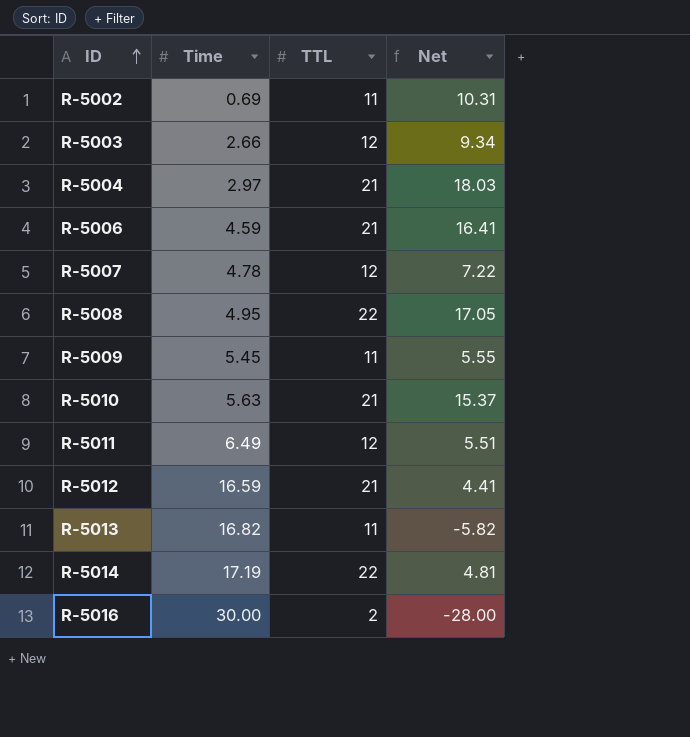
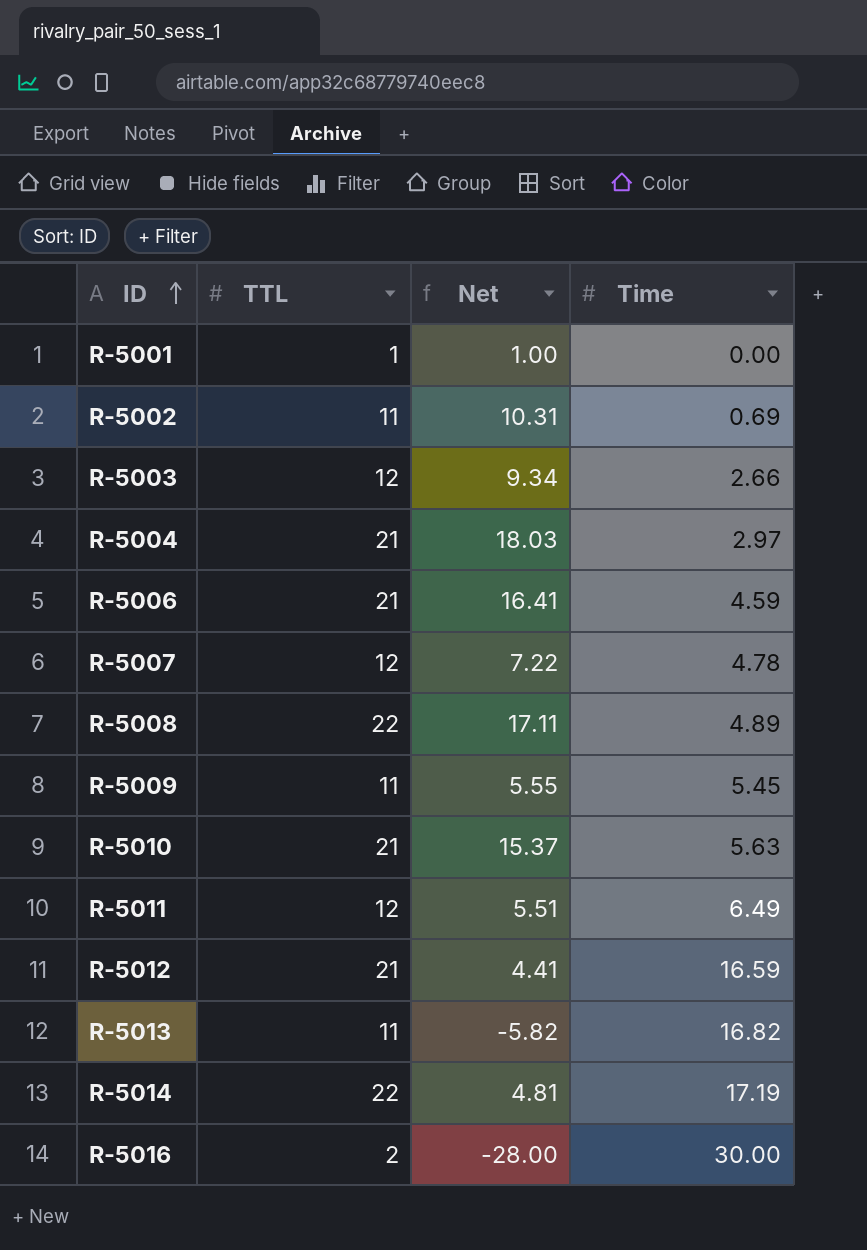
column Time | position: 2 -> 4
row R-5001: none -> 1 | 1.00 | 0.00
R-5008 | Net: 17.05 -> 17.11
R-5008 | Time: 4.95 -> 4.89

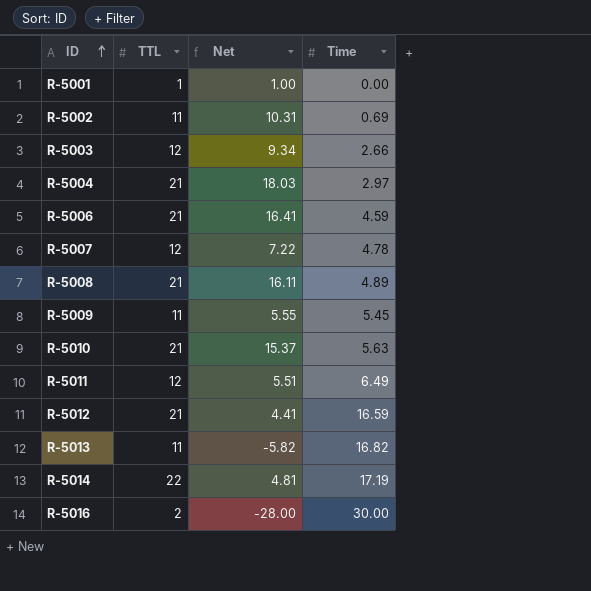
R-5008 | TTL: 22 -> 21
R-5008 | Net: 17.11 -> 16.11

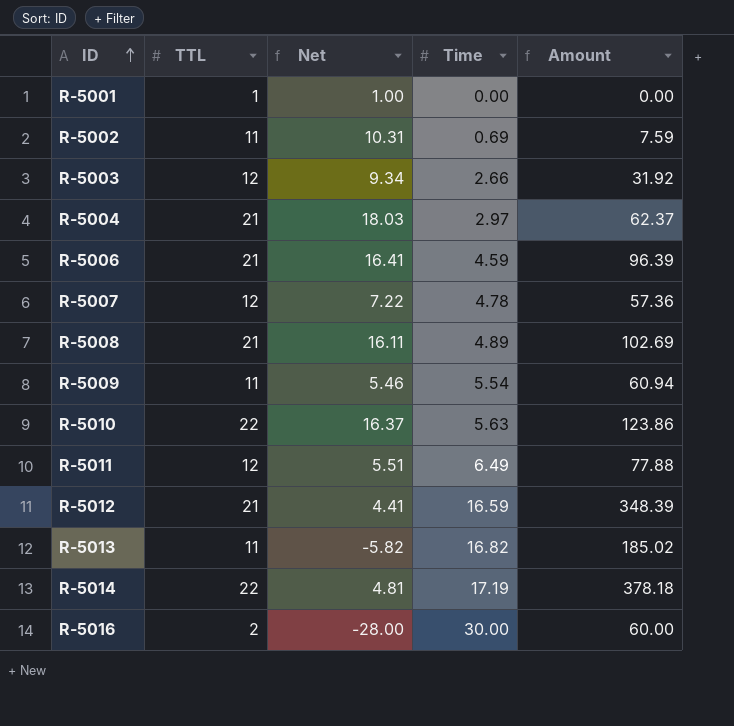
column Amount | formula: none -> [TTL] * [Time]
R-5009 | Net: 5.55 -> 5.46
R-5009 | Time: 5.45 -> 5.54
R-5010 | TTL: 21 -> 22
R-5010 | Net: 15.37 -> 16.37

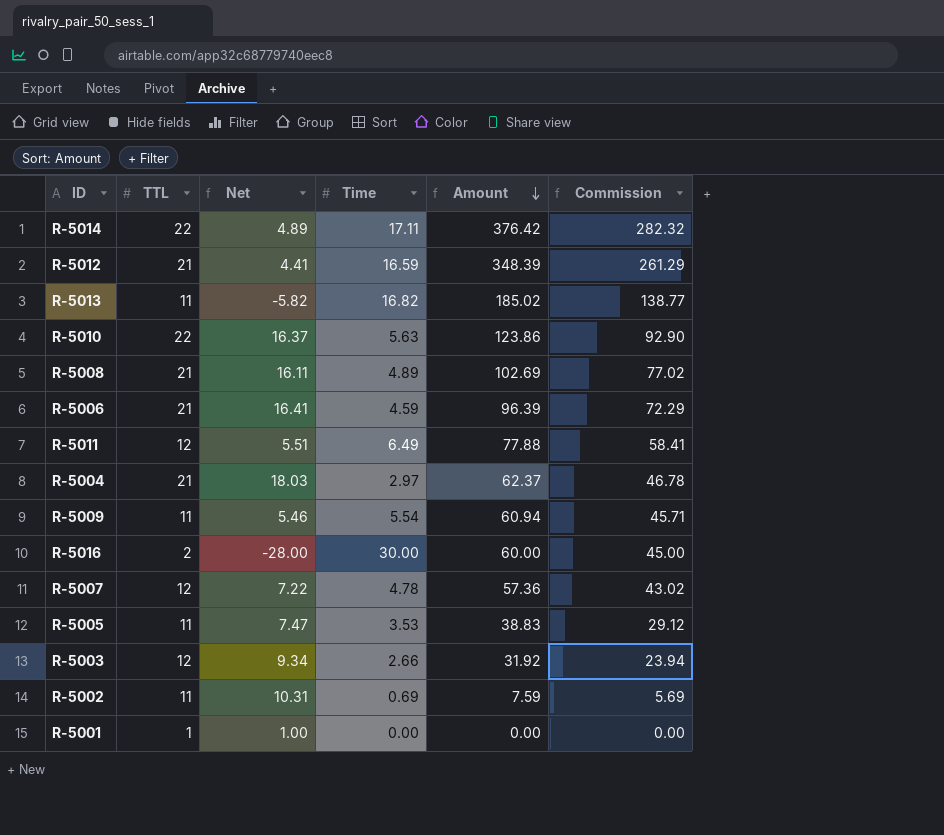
row order: ID ascending -> Amount descending
column Commission | formula: none -> [Amount] * 0.75
R-5014 | Net: 4.81 -> 4.89
R-5014 | Time: 17.19 -> 17.11
R-5014 | Amount: 378.18 -> 376.42
row R-5005: none -> 11 | 7.47 | 3.53 | 38.83 | 29.12

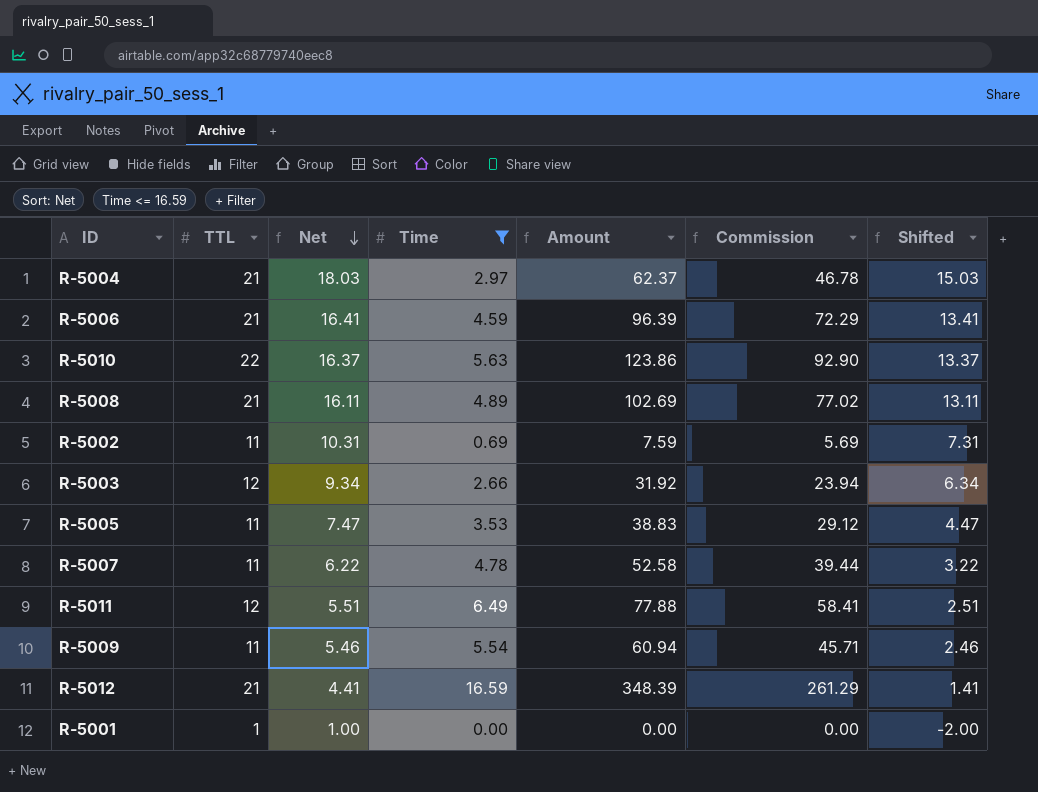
filter: none -> Time <= 16.59
row order: Amount descending -> Net descending
column Shifted | formula: none -> [Net] - 3
R-5007 | TTL: 12 -> 11
R-5007 | Net: 7.22 -> 6.22
R-5007 | Amount: 57.36 -> 52.58
R-5007 | Commission: 43.02 -> 39.44

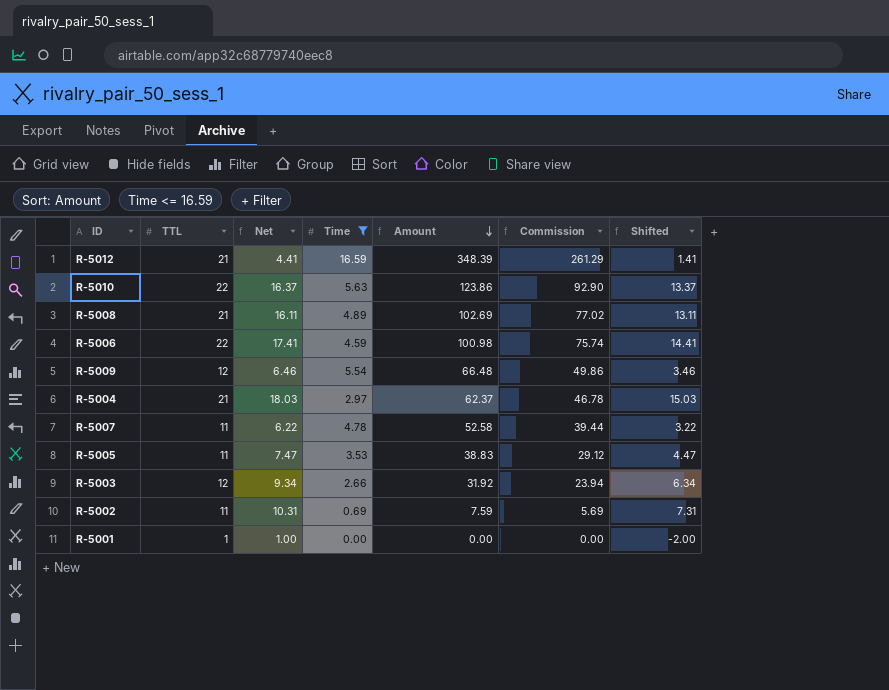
row order: Net descending -> Amount descending
row R-5011: 12 | 5.51 | 6.49 | 77.88 | 58.41 | 2.51 -> none
R-5006 | TTL: 21 -> 22
R-5006 | Net: 16.41 -> 17.41
R-5006 | Amount: 96.39 -> 100.98
R-5006 | Commission: 72.29 -> 75.74
R-5006 | Shifted: 13.41 -> 14.41
R-5009 | TTL: 11 -> 12
R-5009 | Net: 5.46 -> 6.46
R-5009 | Amount: 60.94 -> 66.48
R-5009 | Commission: 45.71 -> 49.86
R-5009 | Shifted: 2.46 -> 3.46

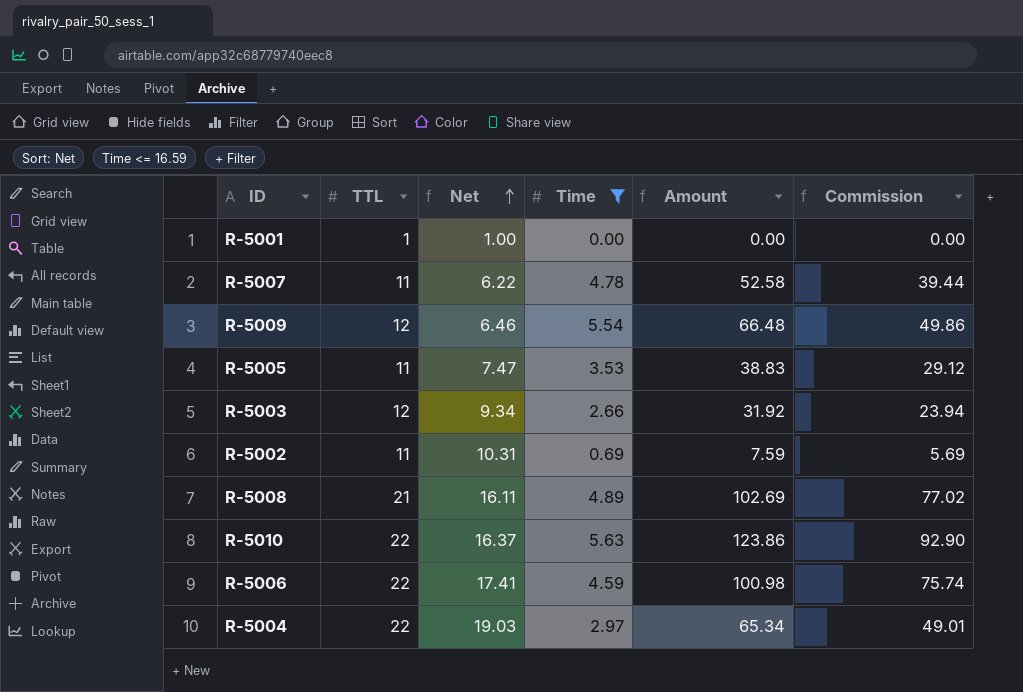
row order: Amount descending -> Net ascending
column Shifted | formula: [Net] - 3 -> none
row R-5012: 21 | 4.41 | 16.59 | 348.39 | 261.29 | 1.41 -> none
R-5004 | TTL: 21 -> 22
R-5004 | Net: 18.03 -> 19.03
R-5004 | Amount: 62.37 -> 65.34
R-5004 | Commission: 46.78 -> 49.01

